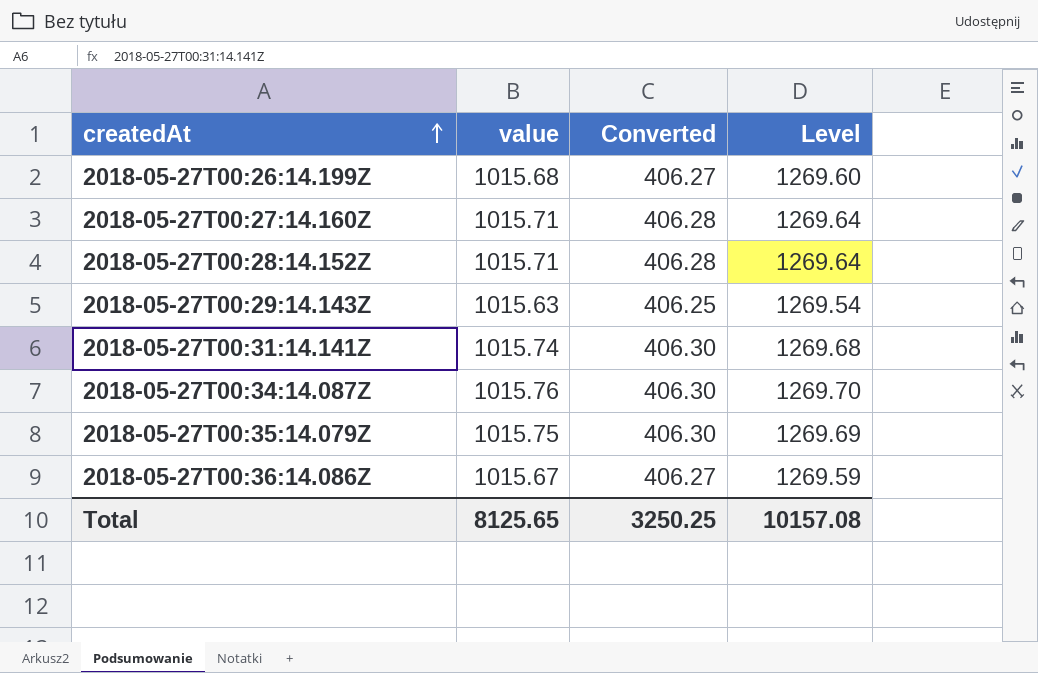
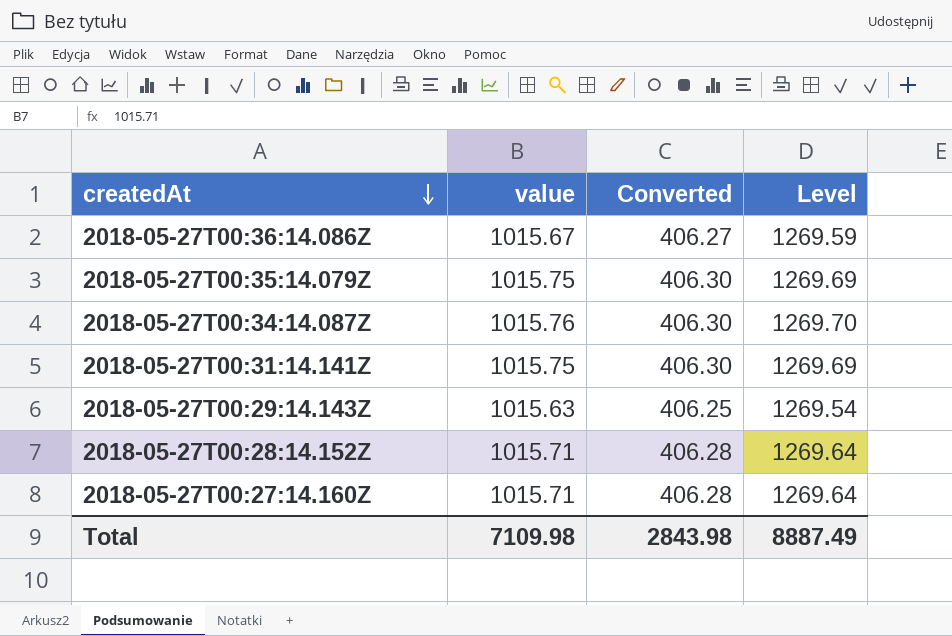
row order: createdAt ascending -> createdAt descending
row 2018-05-27T00:26:14.199Z: 1015.68 | 406.27 | 1269.60 -> none
2018-05-27T00:31:14.141Z | value: 1015.74 -> 1015.75
2018-05-27T00:31:14.141Z | Level: 1269.68 -> 1269.69
Total | value: 8125.65 -> 7109.98
Total | Converted: 3250.25 -> 2843.98
Total | Level: 10157.08 -> 8887.49

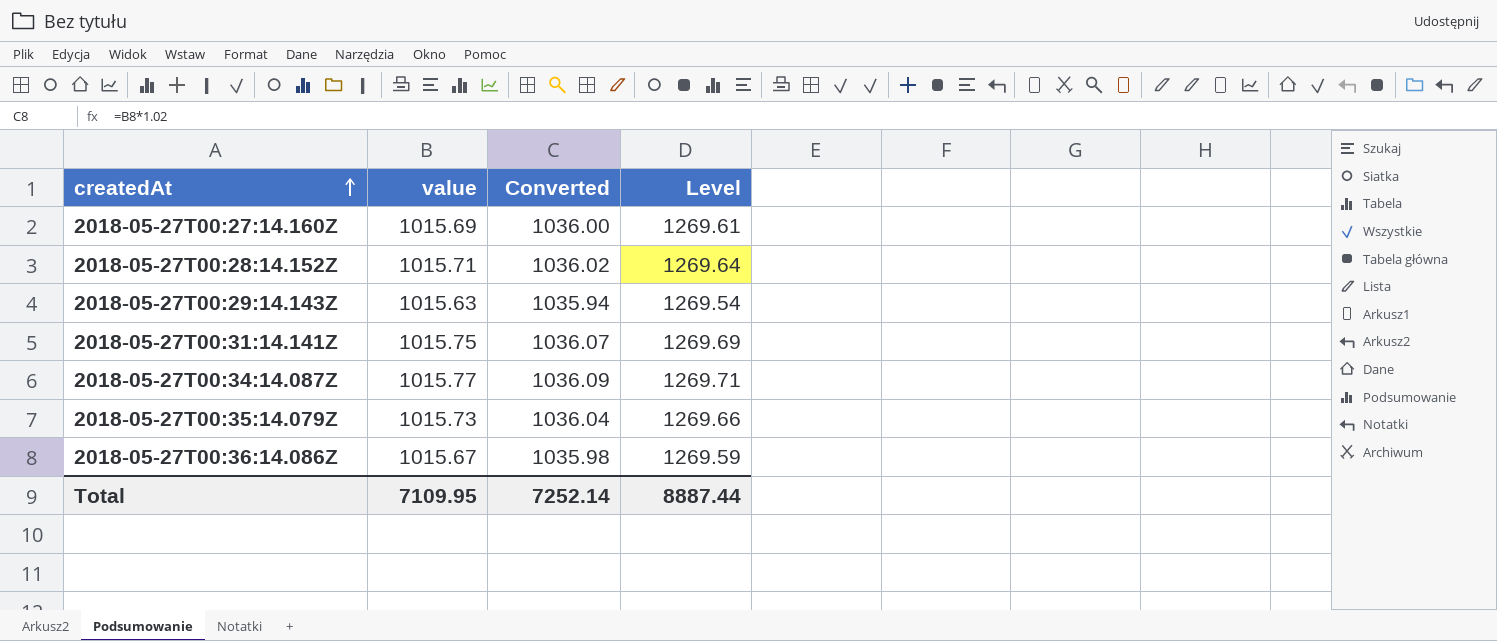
row order: createdAt descending -> createdAt ascending
column Converted | formula: [value] * 0.4 -> [value] * 1.02
2018-05-27T00:27:14.160Z | value: 1015.71 -> 1015.69
2018-05-27T00:27:14.160Z | Level: 1269.64 -> 1269.61
2018-05-27T00:34:14.087Z | value: 1015.76 -> 1015.77
2018-05-27T00:34:14.087Z | Level: 1269.70 -> 1269.71
2018-05-27T00:35:14.079Z | value: 1015.75 -> 1015.73
2018-05-27T00:35:14.079Z | Level: 1269.69 -> 1269.66
Total | value: 7109.98 -> 7109.95
Total | Converted: 2843.98 -> 7252.14
Total | Level: 8887.49 -> 8887.44

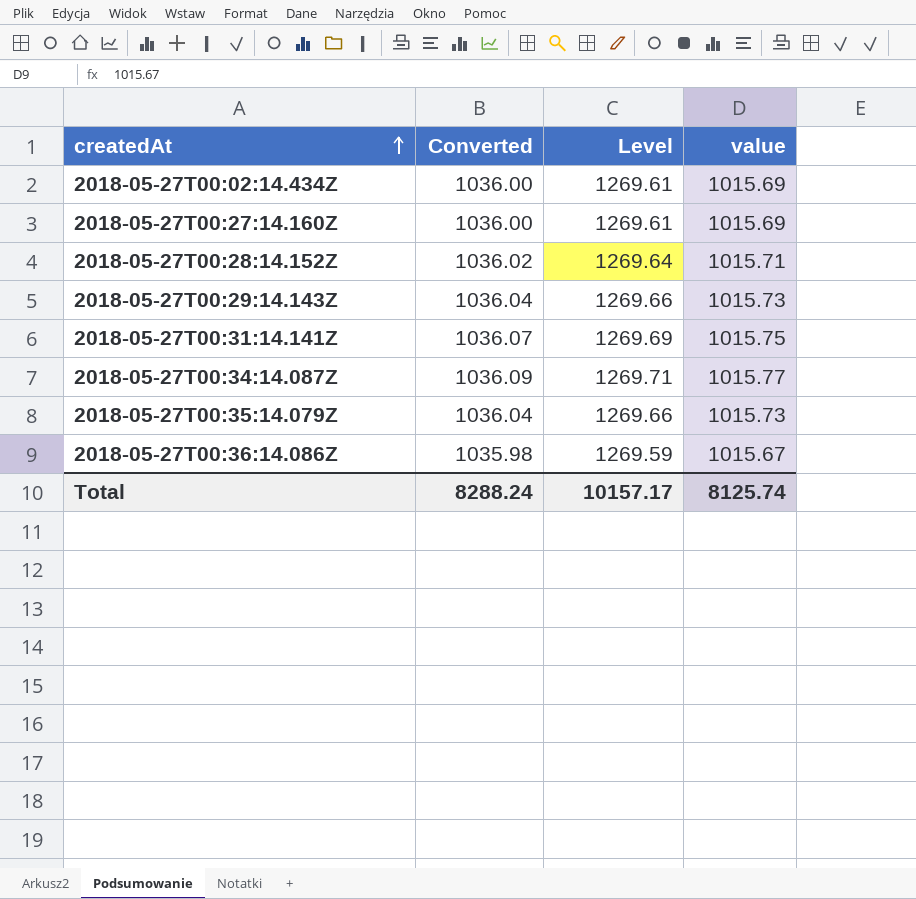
column value | position: 2 -> 4
row 2018-05-27T00:02:14.434Z: none -> 1036.00 | 1269.61 | 1015.69
2018-05-27T00:29:14.143Z | Converted: 1035.94 -> 1036.04
2018-05-27T00:29:14.143Z | Level: 1269.54 -> 1269.66
2018-05-27T00:29:14.143Z | value: 1015.63 -> 1015.73
Total | Converted: 7252.14 -> 8288.24
Total | Level: 8887.44 -> 10157.17
Total | value: 7109.95 -> 8125.74

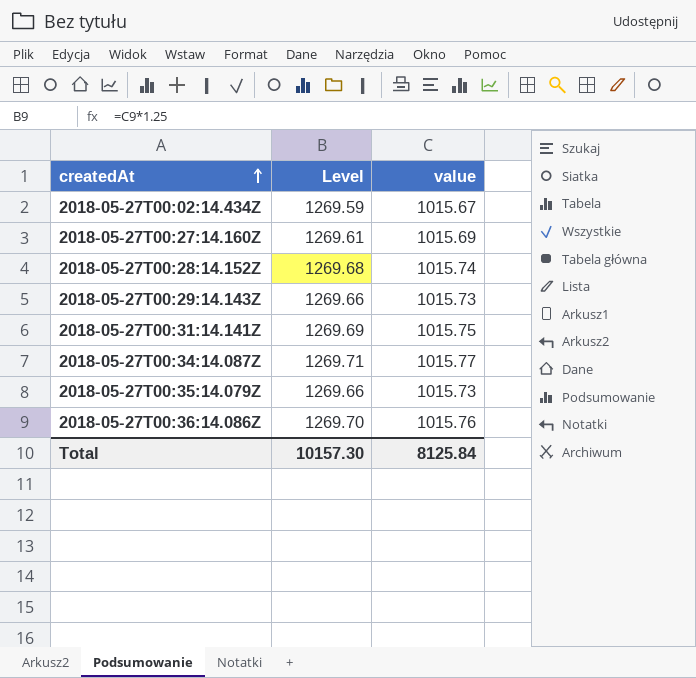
column Converted | formula: [value] * 1.02 -> none
2018-05-27T00:02:14.434Z | Level: 1269.61 -> 1269.59
2018-05-27T00:02:14.434Z | value: 1015.69 -> 1015.67
2018-05-27T00:28:14.152Z | Level: 1269.64 -> 1269.68
2018-05-27T00:28:14.152Z | value: 1015.71 -> 1015.74
2018-05-27T00:36:14.086Z | Level: 1269.59 -> 1269.70
2018-05-27T00:36:14.086Z | value: 1015.67 -> 1015.76
Total | Level: 10157.17 -> 10157.30
Total | value: 8125.74 -> 8125.84

